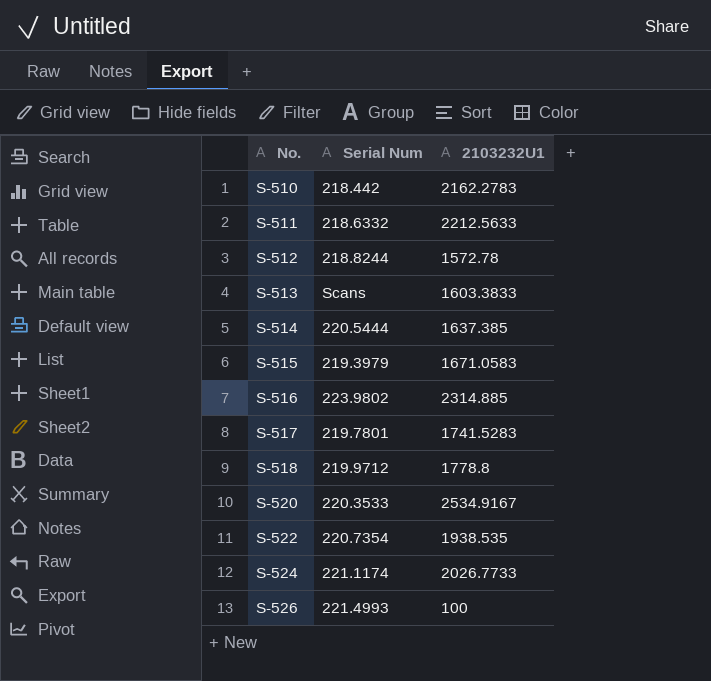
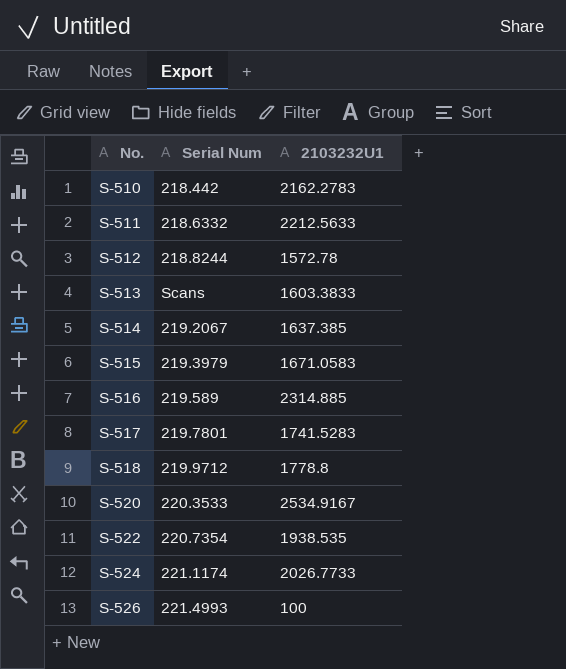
S-514 | Serial Num: 220.5444 -> 219.2067
S-516 | Serial Num: 223.9802 -> 219.589

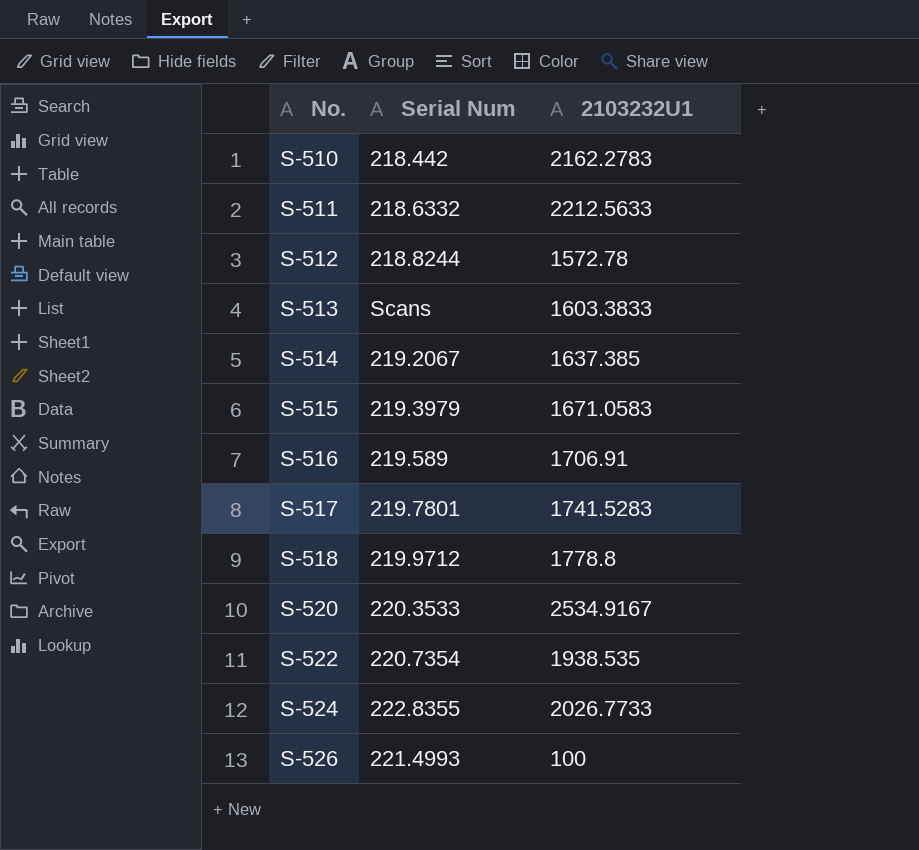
S-516 | 2103232U1: 2314.885 -> 1706.91
S-524 | Serial Num: 221.1174 -> 222.8355

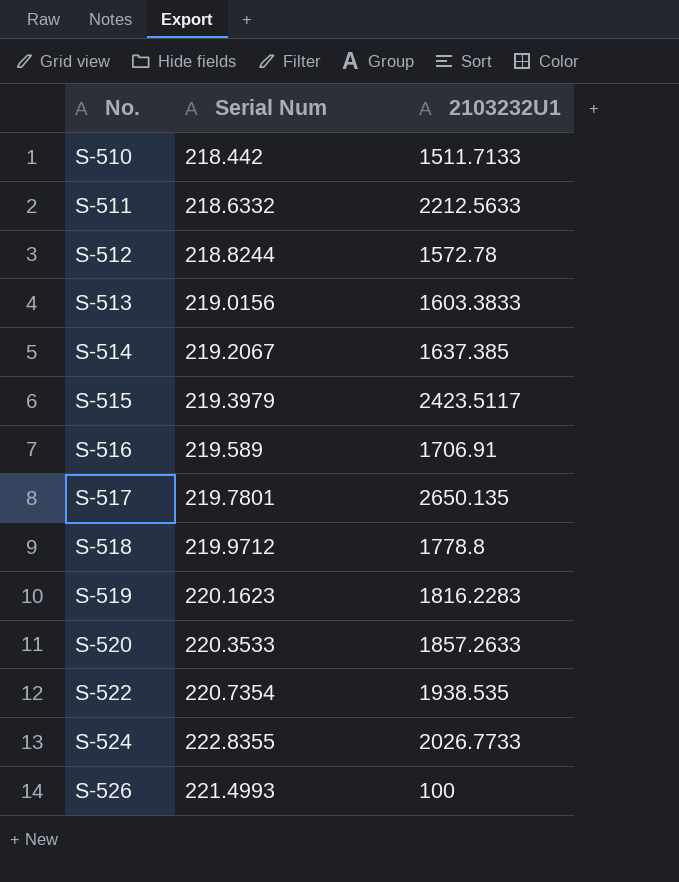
S-510 | 2103232U1: 2162.2783 -> 1511.7133
S-513 | Serial Num: Scans -> 219.0156
S-515 | 2103232U1: 1671.0583 -> 2423.5117
S-517 | 2103232U1: 1741.5283 -> 2650.135
row S-519: none -> 220.1623 | 1816.2283
S-520 | 2103232U1: 2534.9167 -> 1857.2633

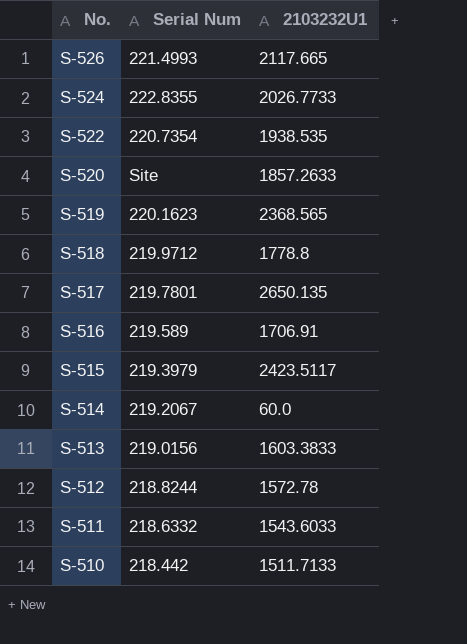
row order: No. ascending -> No. descending
S-526 | 2103232U1: 100 -> 2117.665
S-520 | Serial Num: 220.3533 -> Site
S-519 | 2103232U1: 1816.2283 -> 2368.565
S-514 | 2103232U1: 1637.385 -> 60.0
S-511 | 2103232U1: 2212.5633 -> 1543.6033

